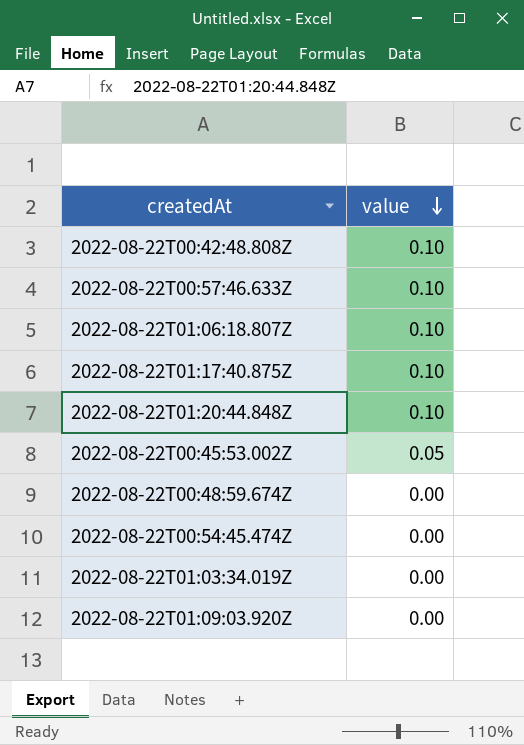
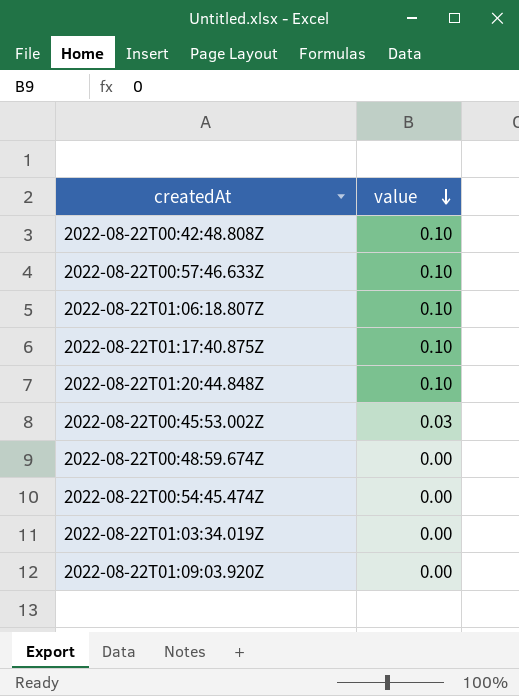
2022-08-22T00:45:53.002Z | value: 0.05 -> 0.03

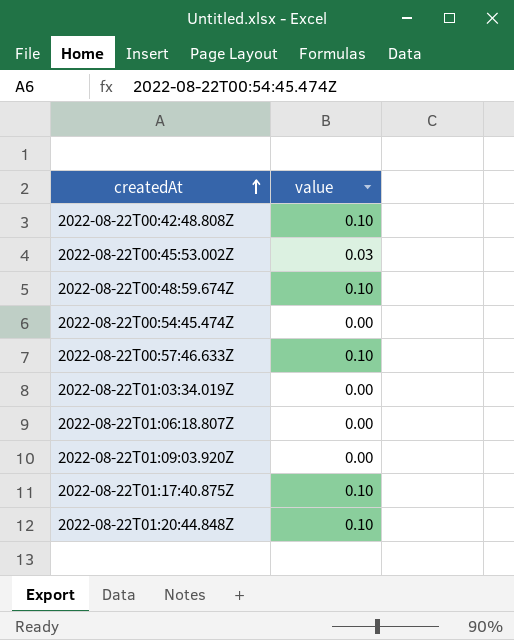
row order: value descending -> createdAt ascending
2022-08-22T00:48:59.674Z | value: 0.00 -> 0.10
2022-08-22T01:06:18.807Z | value: 0.10 -> 0.00

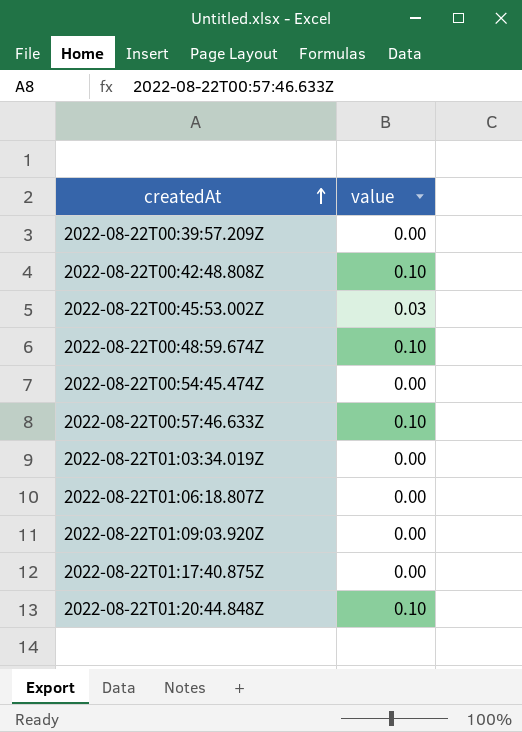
row 2022-08-22T00:39:57.209Z: none -> 0.00
2022-08-22T01:17:40.875Z | value: 0.10 -> 0.00

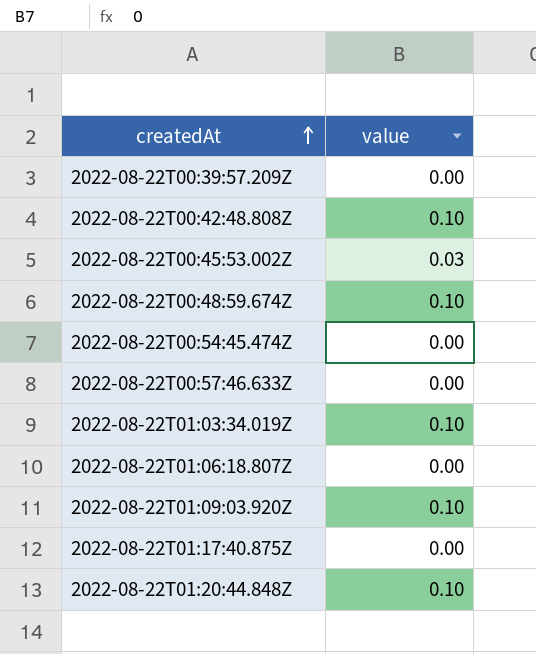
2022-08-22T00:57:46.633Z | value: 0.10 -> 0.00
2022-08-22T01:03:34.019Z | value: 0.00 -> 0.10
2022-08-22T01:09:03.920Z | value: 0.00 -> 0.10

